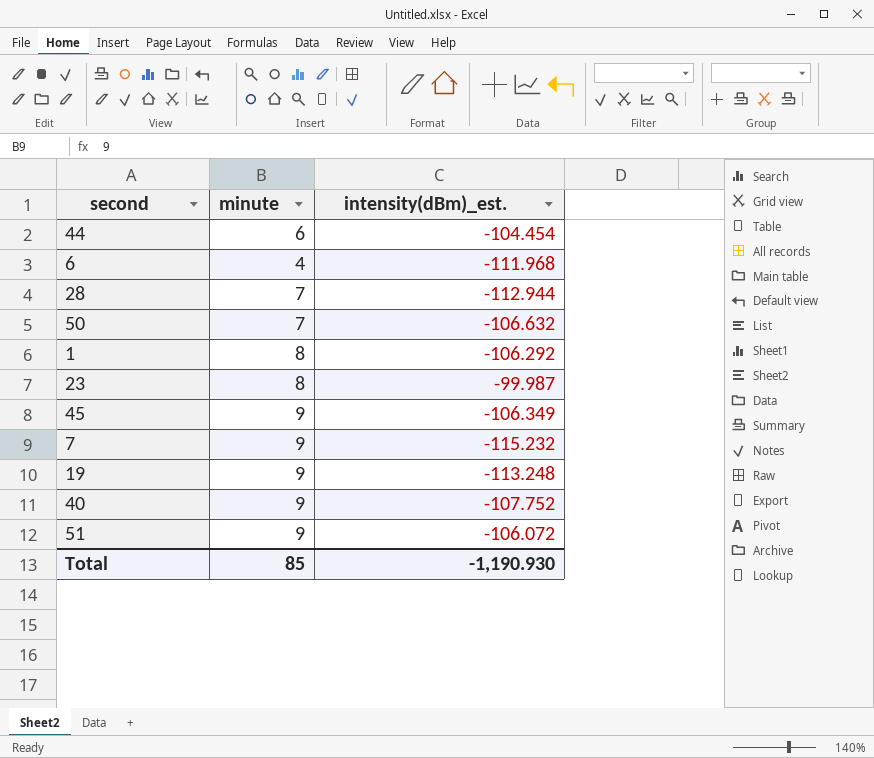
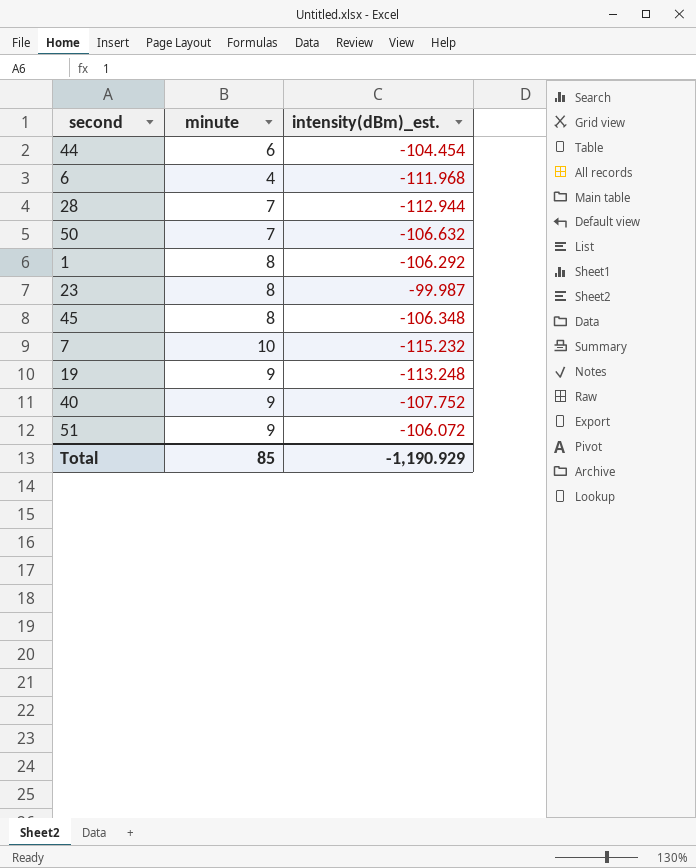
45 | minute: 9 -> 8
45 | intensity(dBm)_est.: -106.349 -> -106.348
7 | minute: 9 -> 10
Total | intensity(dBm)_est.: -1,190.930 -> -1,190.929

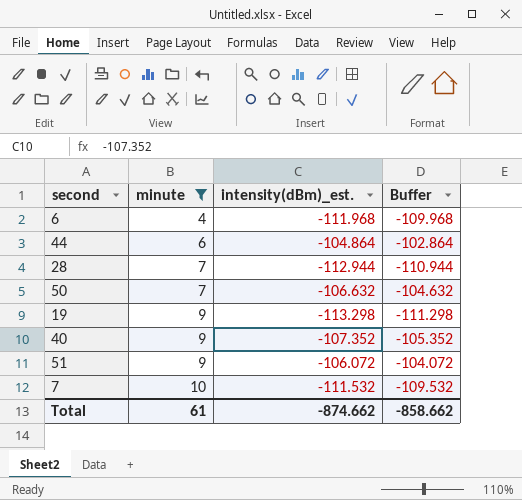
filter: none -> minute != 8
row order: none -> minute ascending
column Buffer | formula: none -> [intensity(dBm)_est.] + 2
44 | intensity(dBm)_est.: -104.454 -> -104.864
19 | intensity(dBm)_est.: -113.248 -> -113.298
40 | intensity(dBm)_est.: -107.752 -> -107.352
7 | intensity(dBm)_est.: -115.232 -> -111.532
Total | minute: 85 -> 61
Total | intensity(dBm)_est.: -1,190.929 -> -874.662

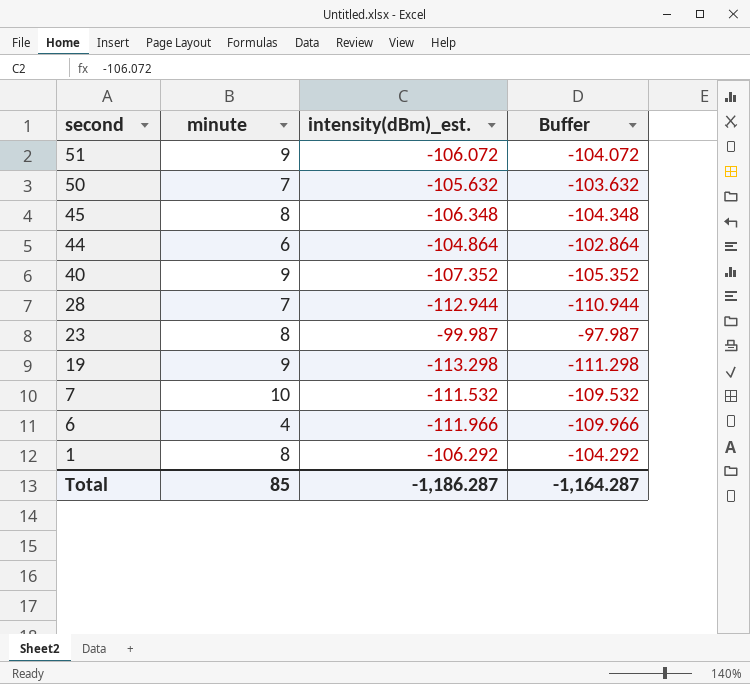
filter: minute != 8 -> none
row order: minute ascending -> second descending
50 | intensity(dBm)_est.: -106.632 -> -105.632
50 | Buffer: -104.632 -> -103.632
6 | intensity(dBm)_est.: -111.968 -> -111.966
6 | Buffer: -109.968 -> -109.966
Total | minute: 61 -> 85
Total | intensity(dBm)_est.: -874.662 -> -1,186.287
Total | Buffer: -858.662 -> -1,164.287

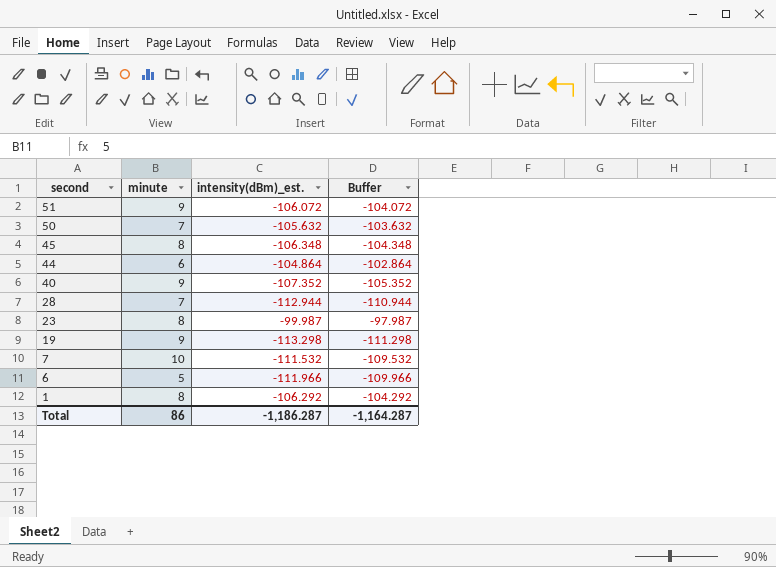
6 | minute: 4 -> 5
Total | minute: 85 -> 86

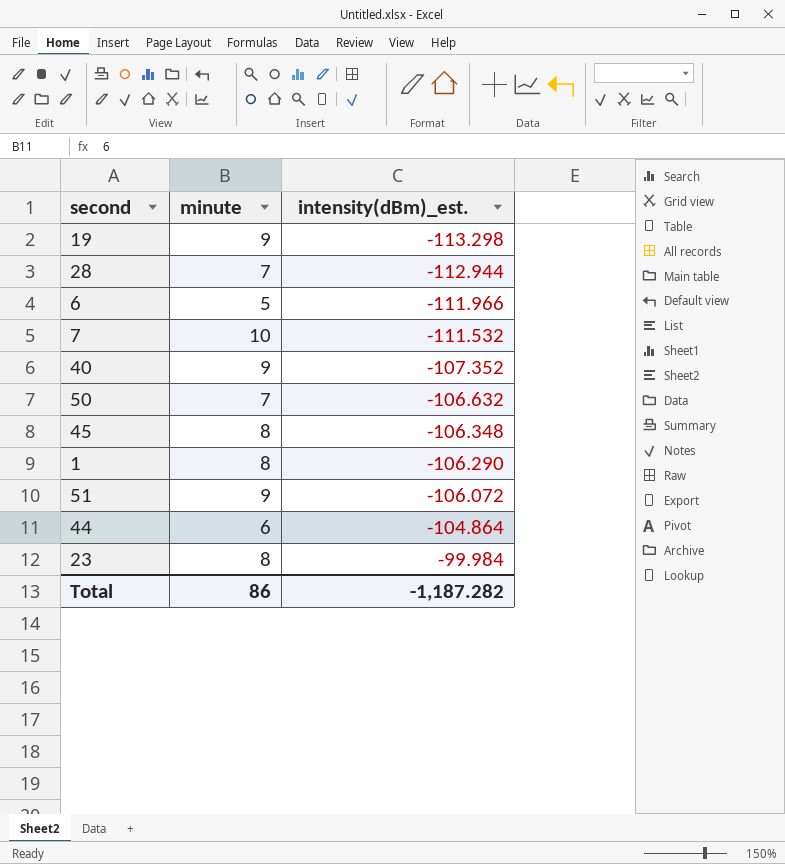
row order: second descending -> intensity(dBm)_est. ascending
column Buffer | formula: [intensity(dBm)_est.] + 2 -> none
50 | intensity(dBm)_est.: -105.632 -> -106.632
1 | intensity(dBm)_est.: -106.292 -> -106.290
23 | intensity(dBm)_est.: -99.987 -> -99.984
Total | intensity(dBm)_est.: -1,186.287 -> -1,187.282

